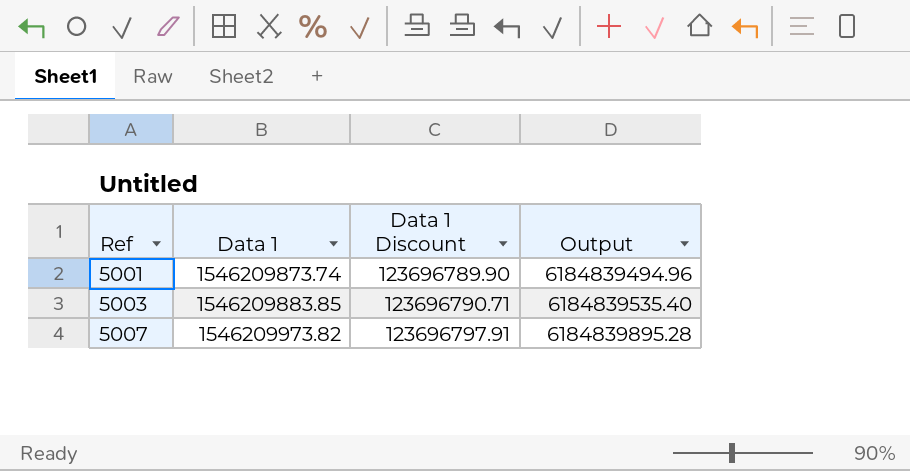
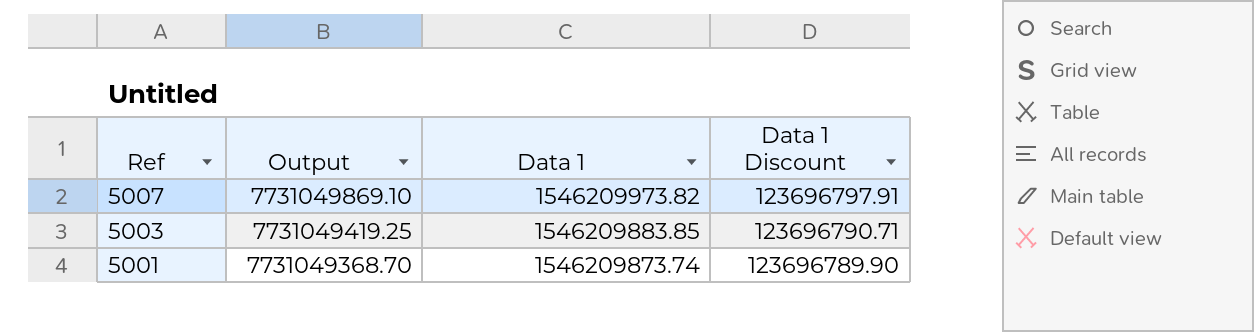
row order: Ref ascending -> Ref descending
column Output | formula: [Data 1] * 4 -> [Data 1] * 5
column Output | position: 4 -> 2

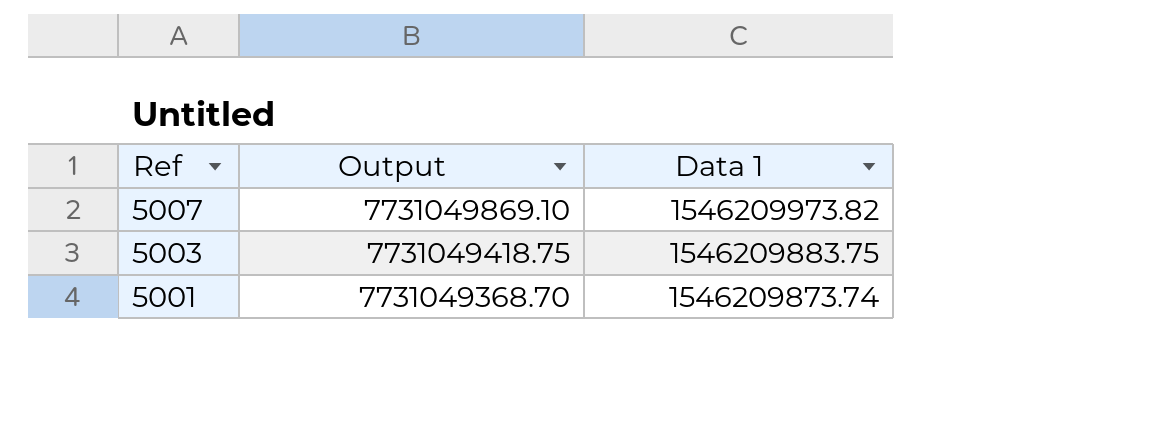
column Data 1 Discount | formula: [Data 1] * 0.08 -> none
5003 | Output: 7731049419.25 -> 7731049418.75
5003 | Data 1: 1546209883.85 -> 1546209883.75

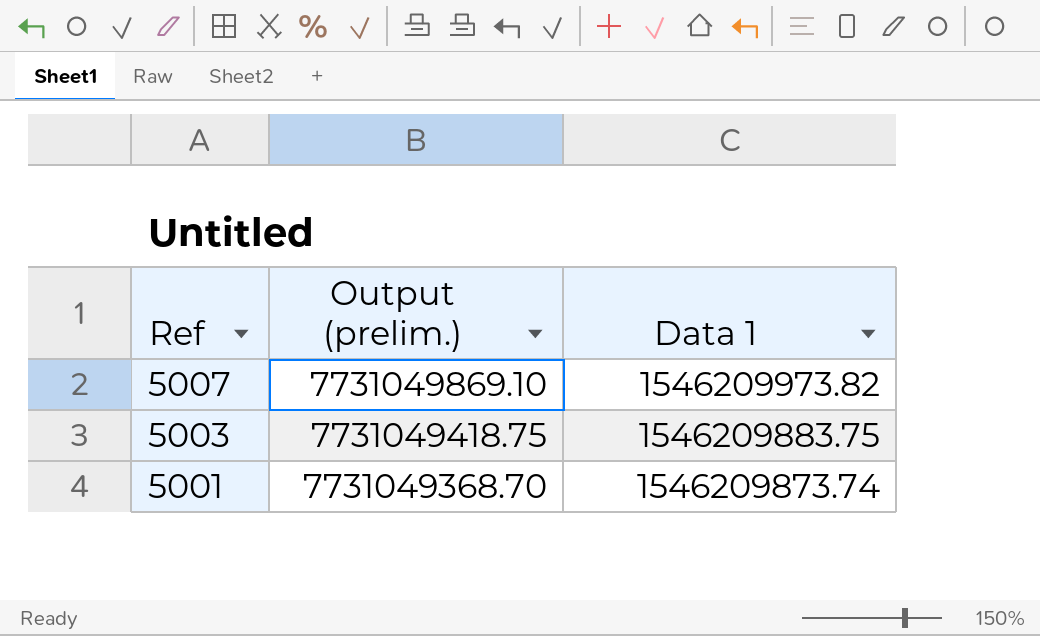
column name: Output -> Output (prelim.)

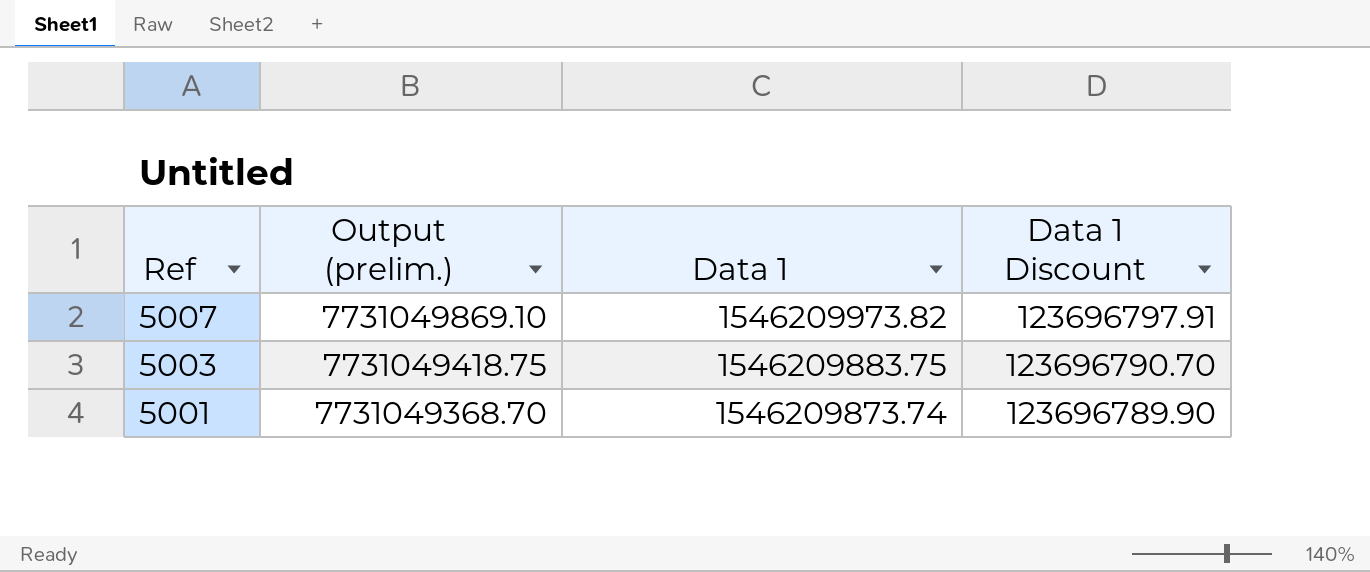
column Data 1 Discount | formula: none -> [Data 1] * 0.08

